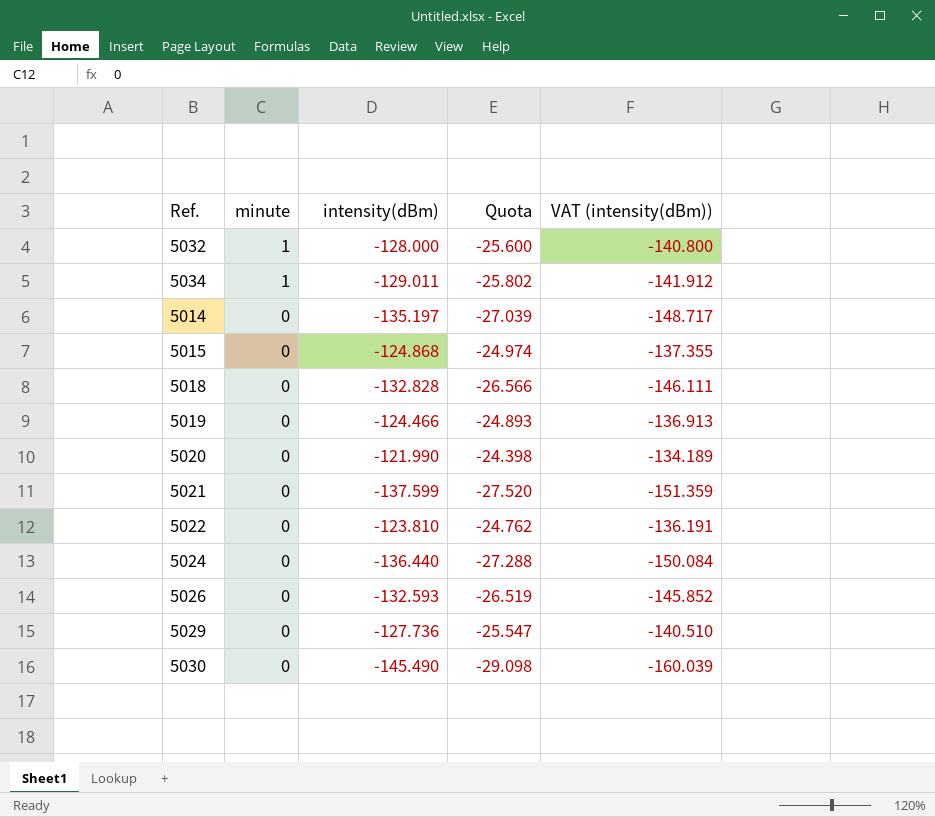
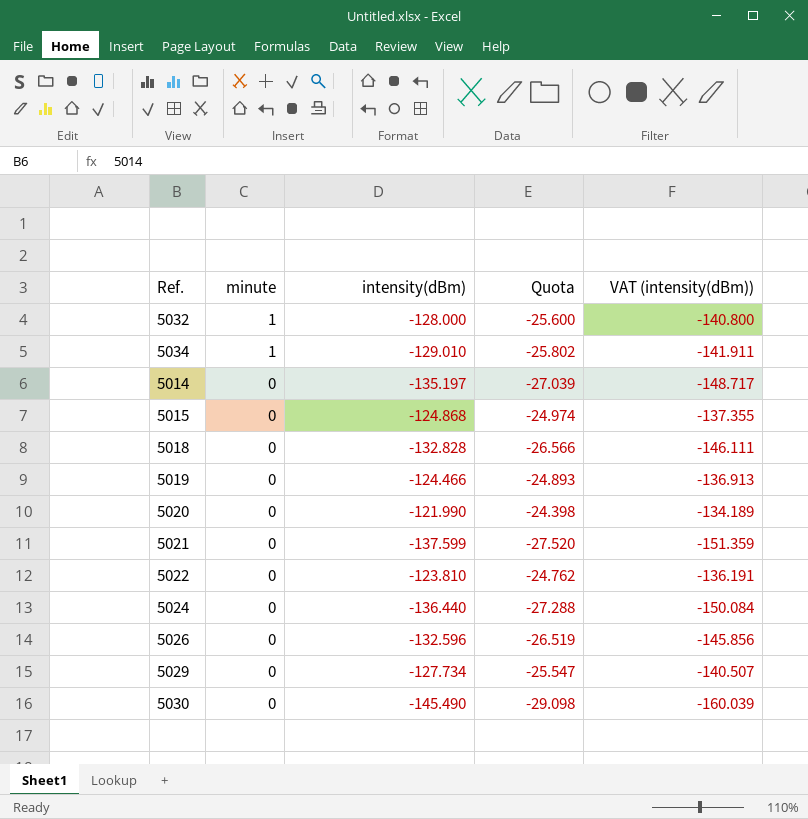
5034 | intensity(dBm): -129.011 -> -129.010
5034 | VAT (intensity(dBm)): -141.912 -> -141.911
5026 | intensity(dBm): -132.593 -> -132.596
5026 | VAT (intensity(dBm)): -145.852 -> -145.856
5029 | intensity(dBm): -127.736 -> -127.734
5029 | VAT (intensity(dBm)): -140.510 -> -140.507

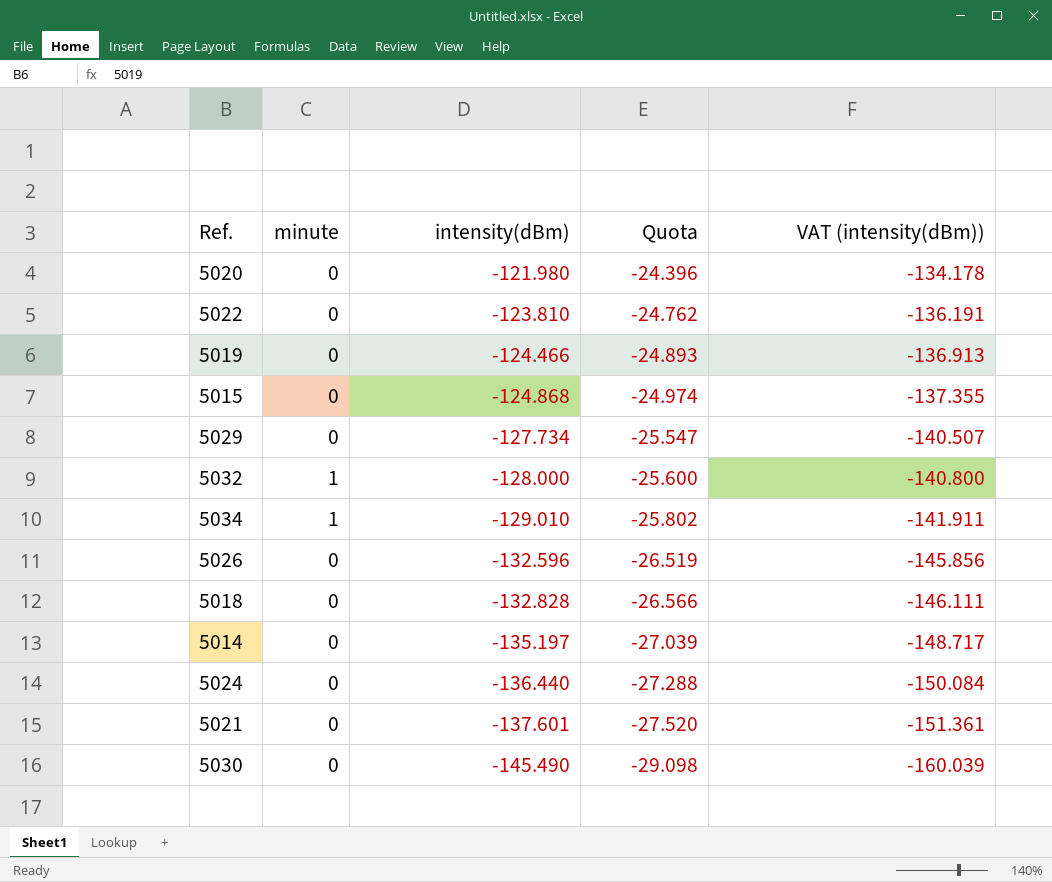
row order: minute descending -> intensity(dBm) descending
5020 | intensity(dBm): -121.990 -> -121.980
5020 | Quota: -24.398 -> -24.396
5020 | VAT (intensity(dBm)): -134.189 -> -134.178
5021 | intensity(dBm): -137.599 -> -137.601
5021 | VAT (intensity(dBm)): -151.359 -> -151.361

